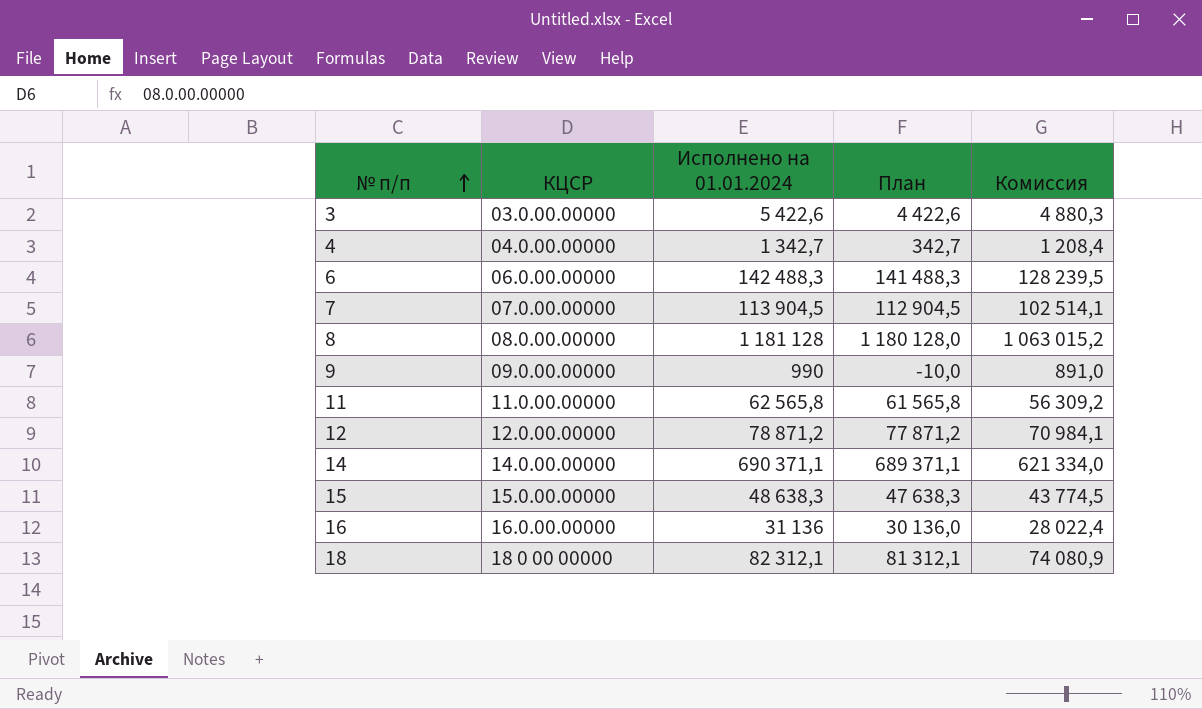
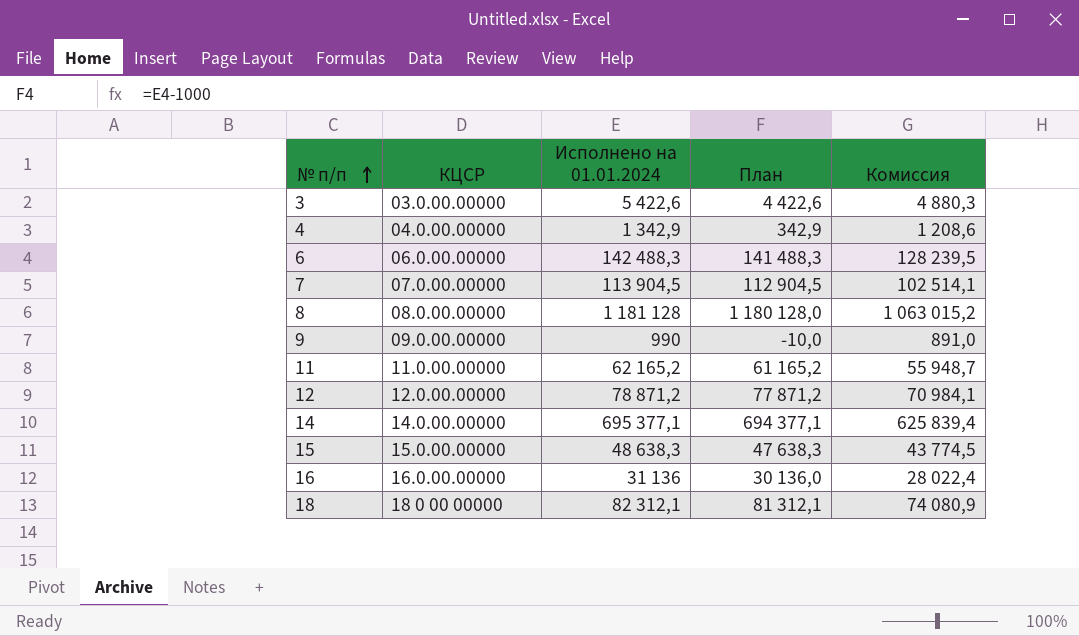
4 | Исполнено на 01.01.2024: 1 342,7 -> 1 342,9
4 | План: 342,7 -> 342,9
4 | Комиссия: 1 208,4 -> 1 208,6
11 | Исполнено на 01.01.2024: 62 565,8 -> 62 165,2
11 | План: 61 565,8 -> 61 165,2
11 | Комиссия: 56 309,2 -> 55 948,7
14 | Исполнено на 01.01.2024: 690 371,1 -> 695 377,1
14 | План: 689 371,1 -> 694 377,1
14 | Комиссия: 621 334,0 -> 625 839,4

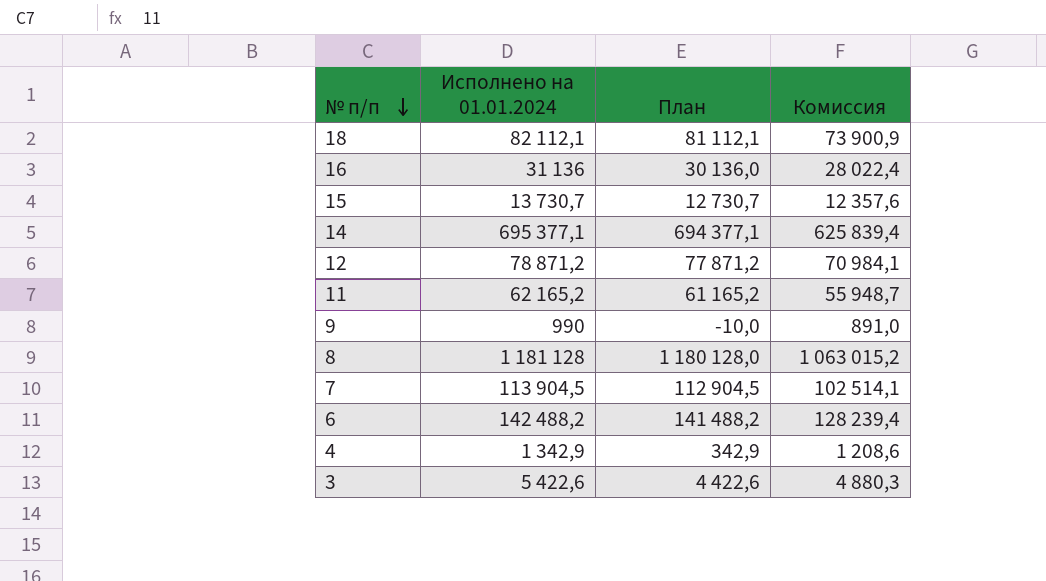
row order: № п/п ascending -> № п/п descending
column КЦСР | position: 2 -> none
18 | Исполнено на 01.01.2024: 82 312,1 -> 82 112,1
18 | План: 81 312,1 -> 81 112,1
18 | Комиссия: 74 080,9 -> 73 900,9
15 | Исполнено на 01.01.2024: 48 638,3 -> 13 730,7
15 | План: 47 638,3 -> 12 730,7
15 | Комиссия: 43 774,5 -> 12 357,6
6 | Исполнено на 01.01.2024: 142 488,3 -> 142 488,2
6 | План: 141 488,3 -> 141 488,2
6 | Комиссия: 128 239,5 -> 128 239,4

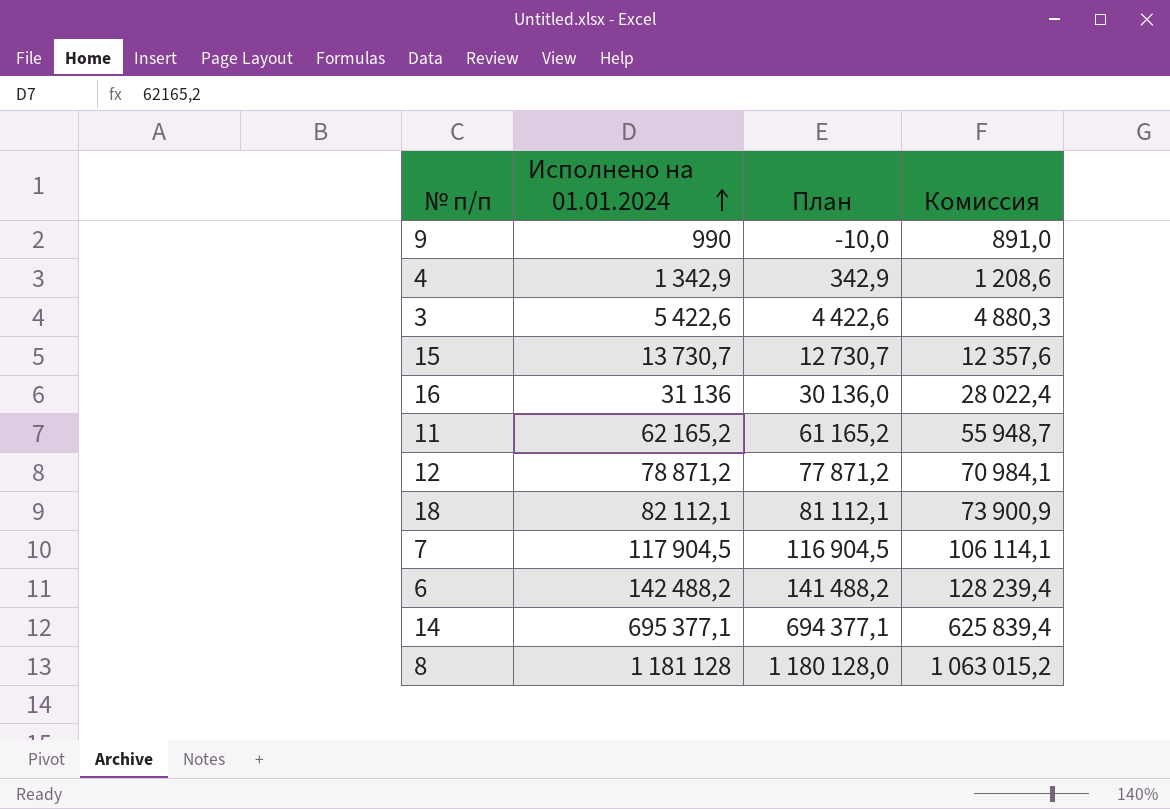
row order: № п/п descending -> Исполнено на 01.01.2024 ascending
7 | Исполнено на 01.01.2024: 113 904,5 -> 117 904,5
7 | План: 112 904,5 -> 116 904,5
7 | Комиссия: 102 514,1 -> 106 114,1

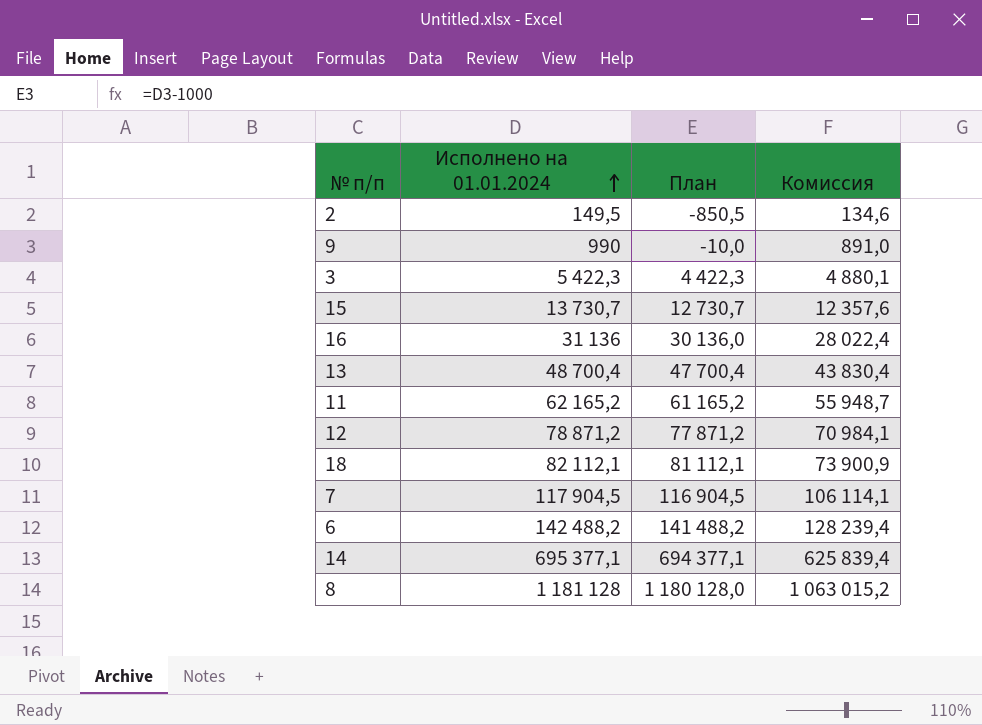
row 4: 1 342,9 | 342,9 | 1 208,6 -> none
row 2: none -> 149,5 | -850,5 | 134,6
3 | Исполнено на 01.01.2024: 5 422,6 -> 5 422,3
3 | План: 4 422,6 -> 4 422,3
3 | Комиссия: 4 880,3 -> 4 880,1
row 13: none -> 48 700,4 | 47 700,4 | 43 830,4

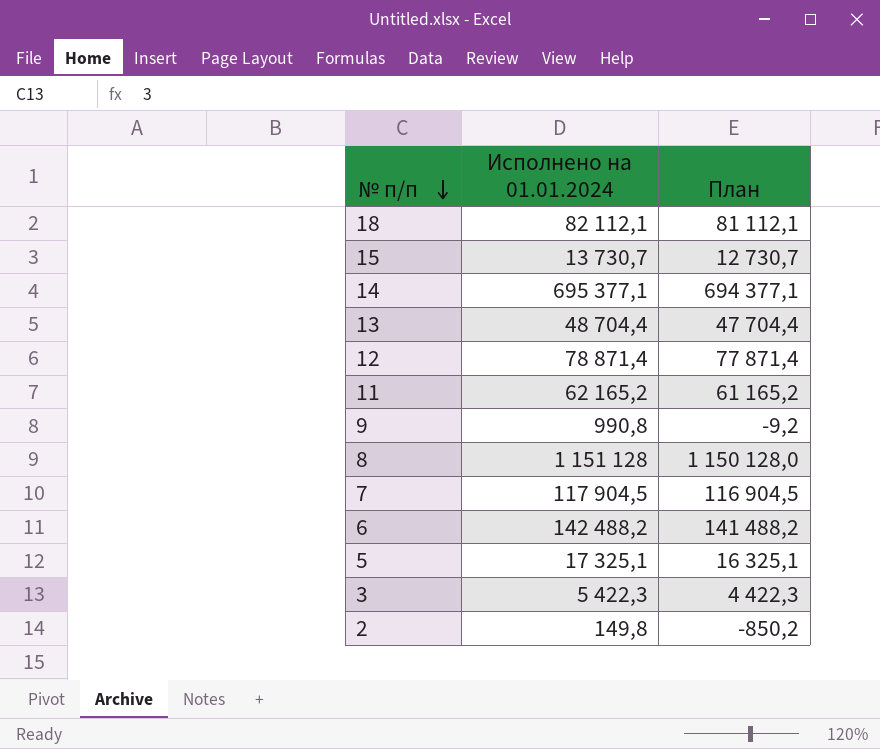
row order: Исполнено на 01.01.2024 ascending -> № п/п descending
column Комиссия | formula: [Исполнено на 01.01.2024] * 0,9 -> none
row 16: 31 136 | 30 136,0 | 28 022,4 -> none
13 | Исполнено на 01.01.2024: 48 700,4 -> 48 704,4
13 | План: 47 700,4 -> 47 704,4
12 | Исполнено на 01.01.2024: 78 871,2 -> 78 871,4
12 | План: 77 871,2 -> 77 871,4
9 | Исполнено на 01.01.2024: 990 -> 990,8
9 | План: -10,0 -> -9,2
8 | Исполнено на 01.01.2024: 1 181 128 -> 1 151 128
8 | План: 1 180 128,0 -> 1 150 128,0
row 5: none -> 17 325,1 | 16 325,1
2 | Исполнено на 01.01.2024: 149,5 -> 149,8
2 | План: -850,5 -> -850,2

